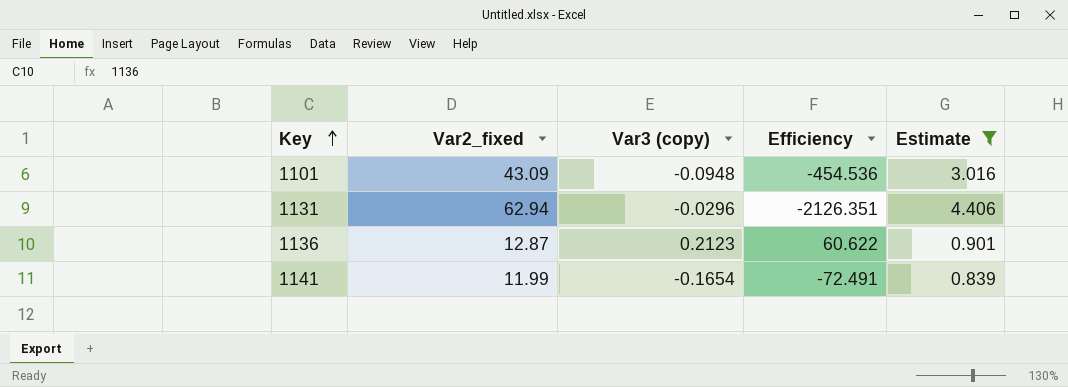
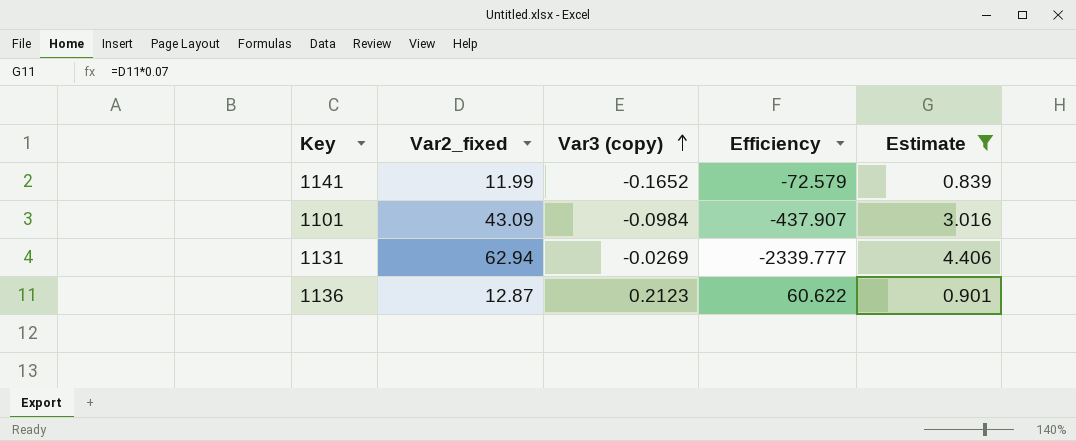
row order: Key ascending -> Var3 (copy) ascending
1141 | Var3 (copy): -0.1654 -> -0.1652
1141 | Efficiency: -72.491 -> -72.579
1101 | Var3 (copy): -0.0948 -> -0.0984
1101 | Efficiency: -454.536 -> -437.907
1131 | Var3 (copy): -0.0296 -> -0.0269
1131 | Efficiency: -2126.351 -> -2339.777

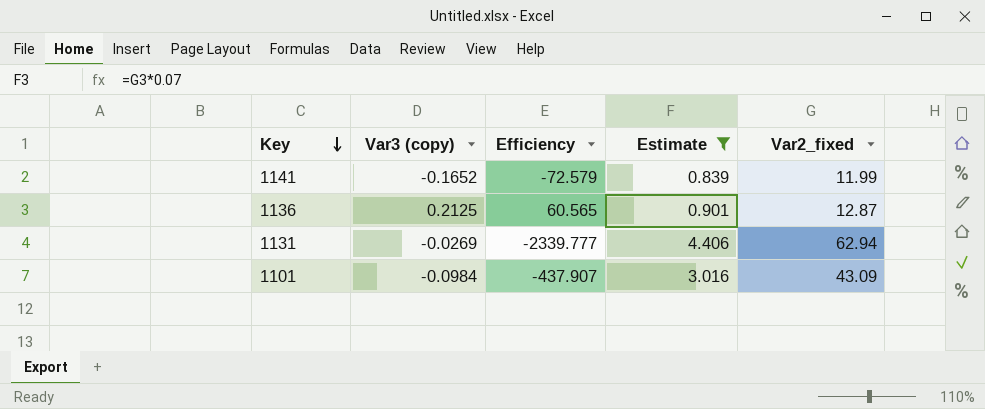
row order: Var3 (copy) ascending -> Key descending
column Var2_fixed | position: 2 -> 5
1136 | Var3 (copy): 0.2123 -> 0.2125
1136 | Efficiency: 60.622 -> 60.565

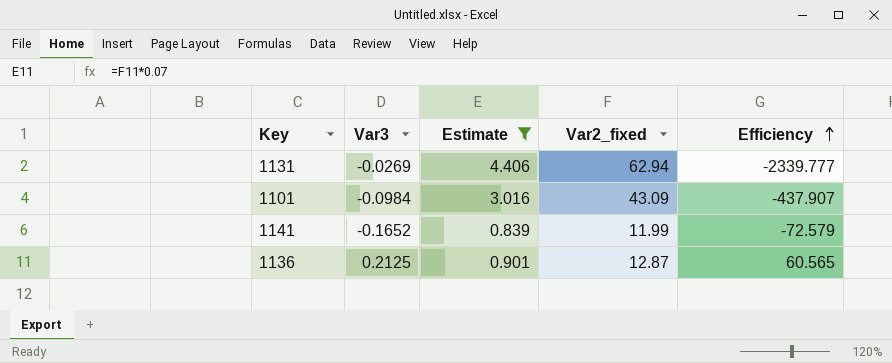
row order: Key descending -> Efficiency ascending
column name: Var3 (copy) -> Var3
column Efficiency | position: 3 -> 5

